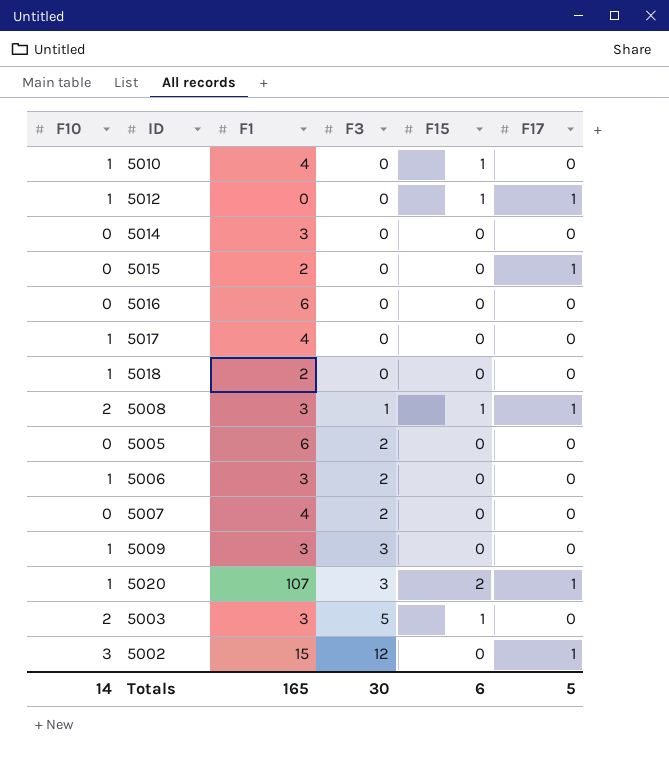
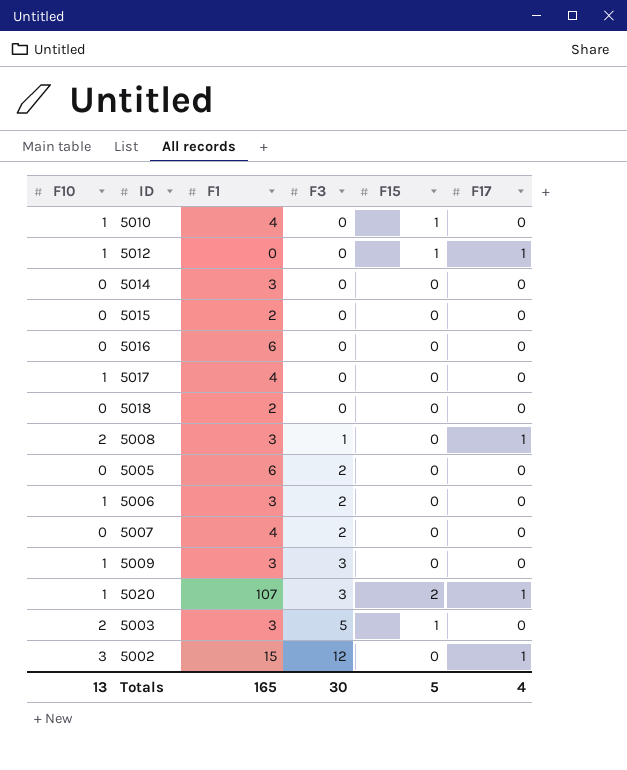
5015 | F17: 1 -> 0
5018 | F10: 1 -> 0
5008 | F15: 1 -> 0
Totals | F10: 14 -> 13
Totals | F15: 6 -> 5
Totals | F17: 5 -> 4

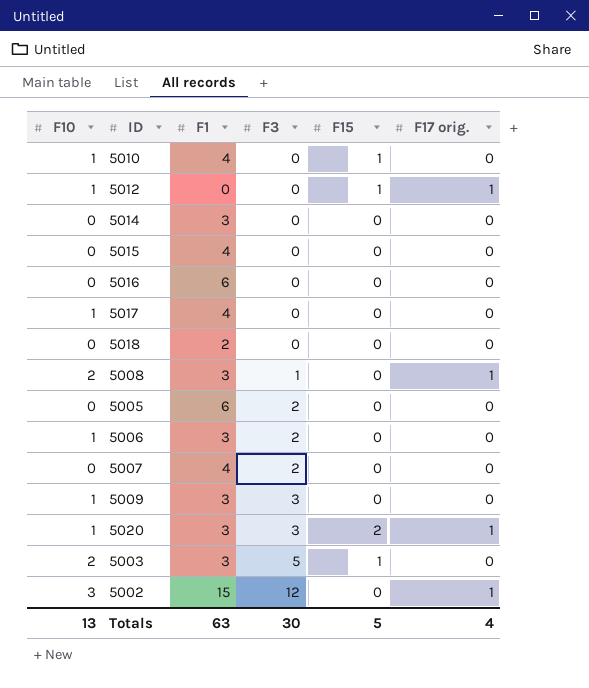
column name: F17 -> F17 orig.
5015 | F1: 2 -> 4
5020 | F1: 107 -> 3
Totals | F1: 165 -> 63

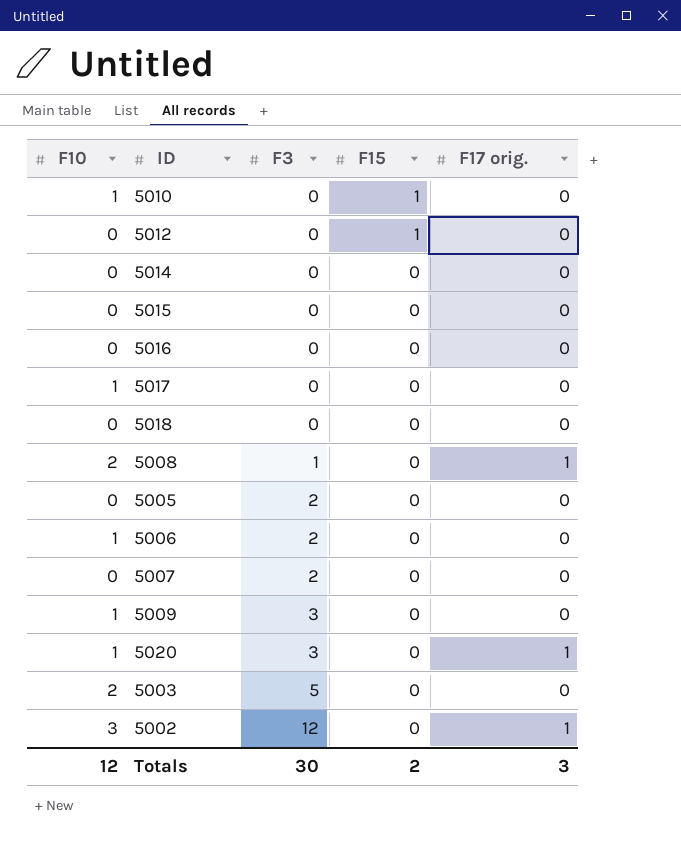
column F1 | position: 3 -> none
5012 | F10: 1 -> 0
5012 | F17 orig.: 1 -> 0
5020 | F15: 2 -> 0
5003 | F15: 1 -> 0
Totals | F10: 13 -> 12
Totals | F15: 5 -> 2
Totals | F17 orig.: 4 -> 3

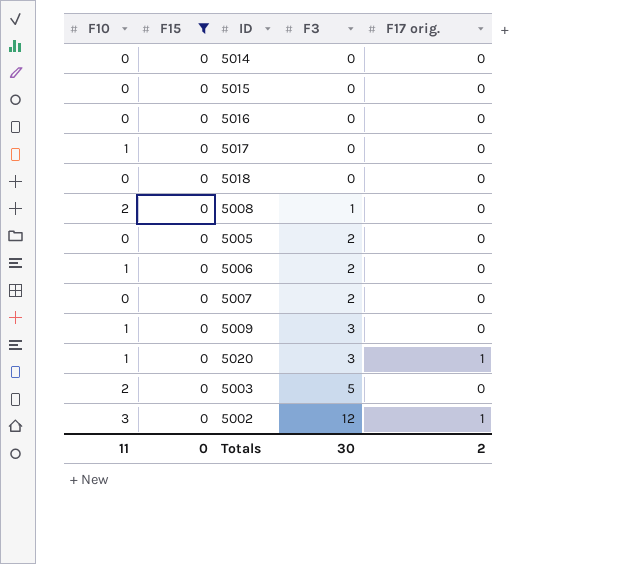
filter: none -> F15 = 0
column F15 | position: 4 -> 2
5008 | F17 orig.: 1 -> 0
Totals | F10: 12 -> 11
Totals | F15: 2 -> 0
Totals | F17 orig.: 3 -> 2

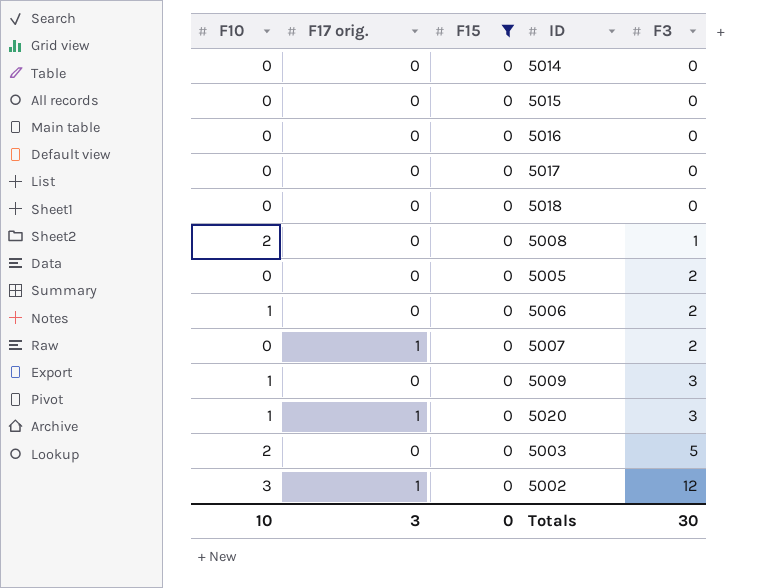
column F17 orig. | position: 5 -> 2
5017 | F10: 1 -> 0
5007 | F17 orig.: 0 -> 1
Totals | F10: 11 -> 10
Totals | F17 orig.: 2 -> 3

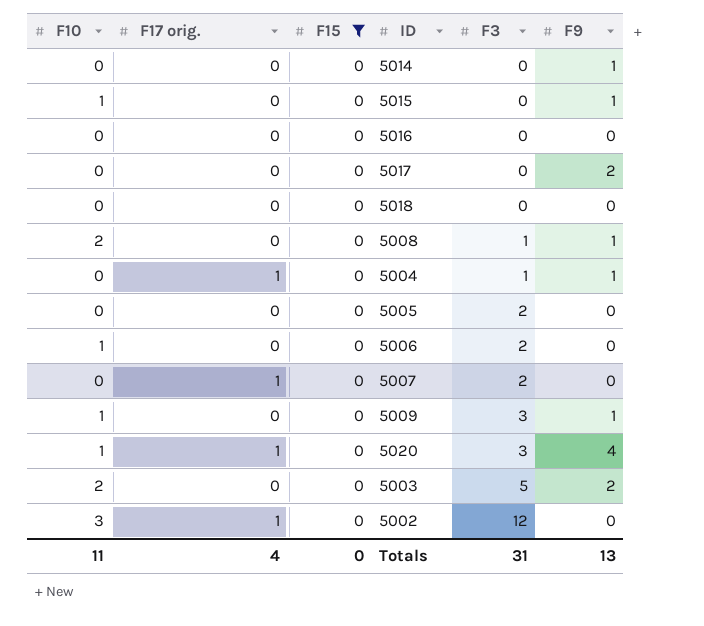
column F9 | position: none -> 6
5015 | F10: 0 -> 1
row 5004: none -> 0 | 1 | 0 | 1 | 1
Totals | F10: 10 -> 11
Totals | F17 orig.: 3 -> 4
Totals | F3: 30 -> 31

